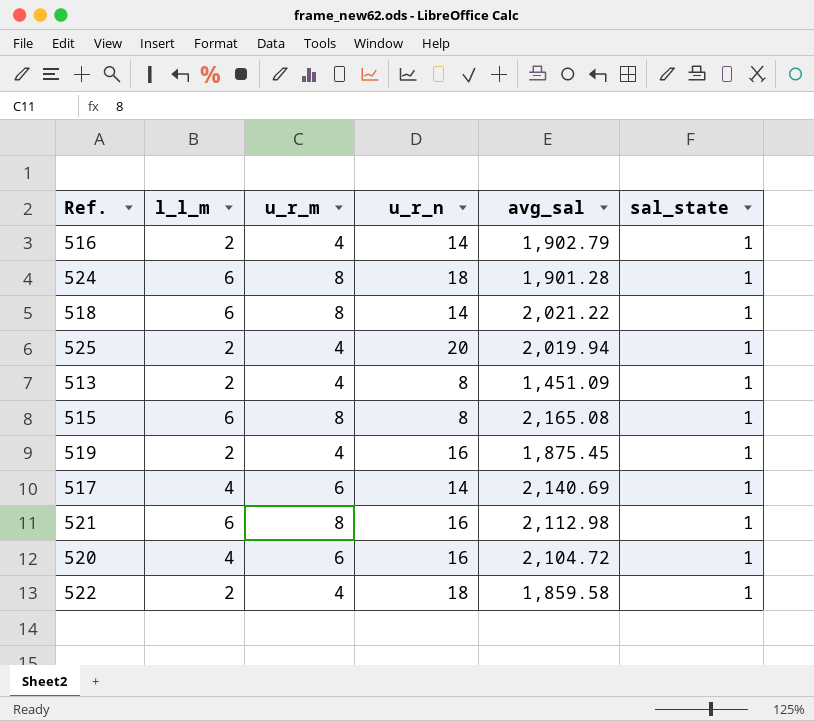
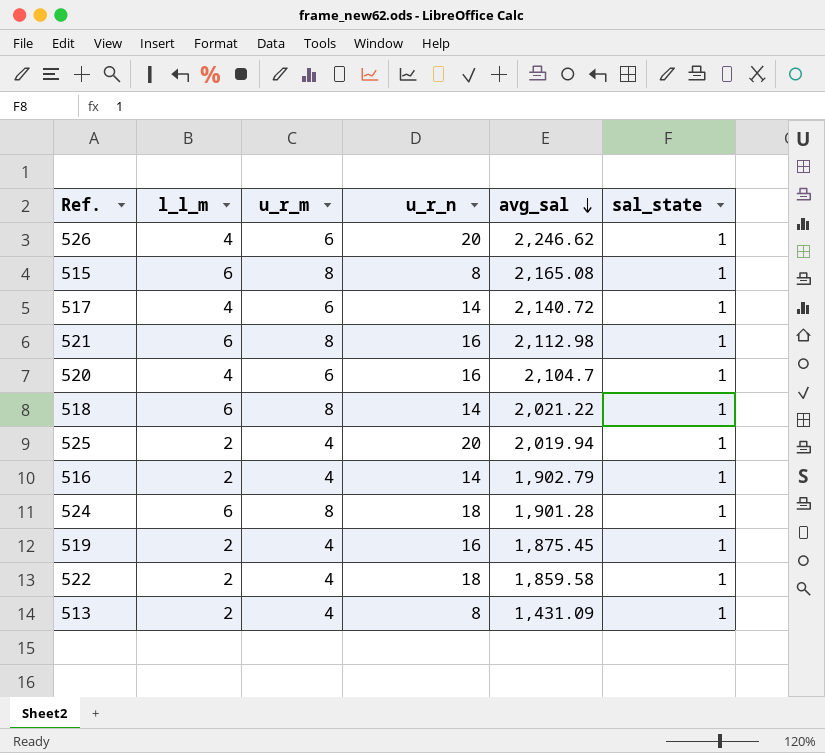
row order: none -> avg_sal descending
row 526: none -> 4 | 6 | 20 | 2,246.62 | 1
517 | avg_sal: 2,140.69 -> 2,140.72
520 | avg_sal: 2,104.72 -> 2,104.7
513 | avg_sal: 1,451.09 -> 1,431.09

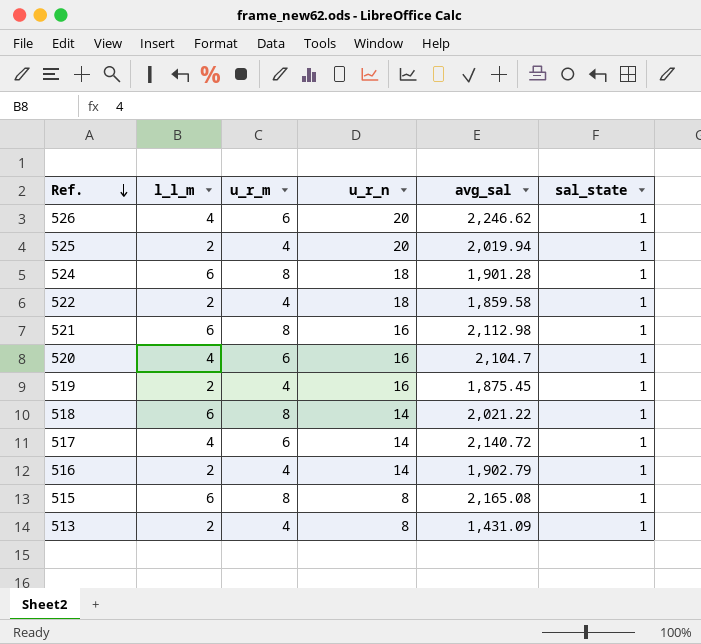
row order: avg_sal descending -> Ref. descending

